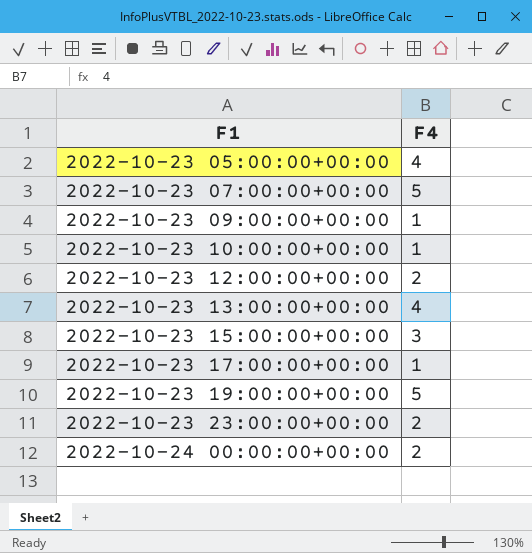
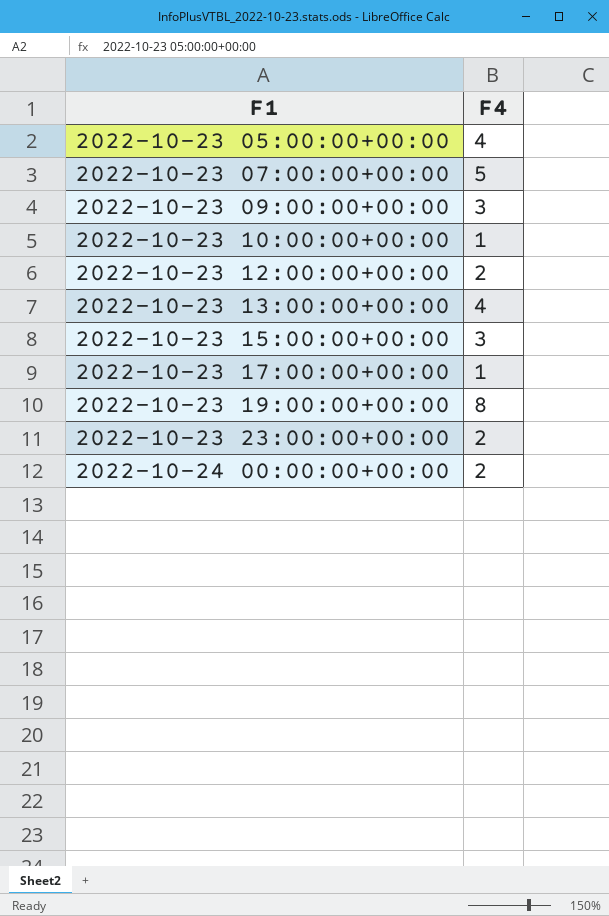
2022-10-23 09:00:00+00:00 | F4: 1 -> 3
2022-10-23 19:00:00+00:00 | F4: 5 -> 8

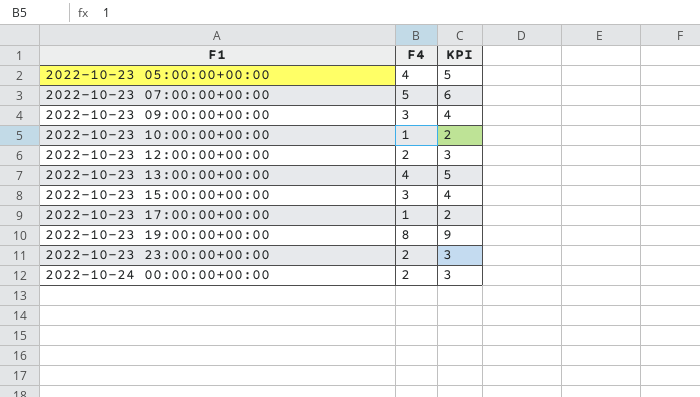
column KPI | formula: none -> [F4] + 1

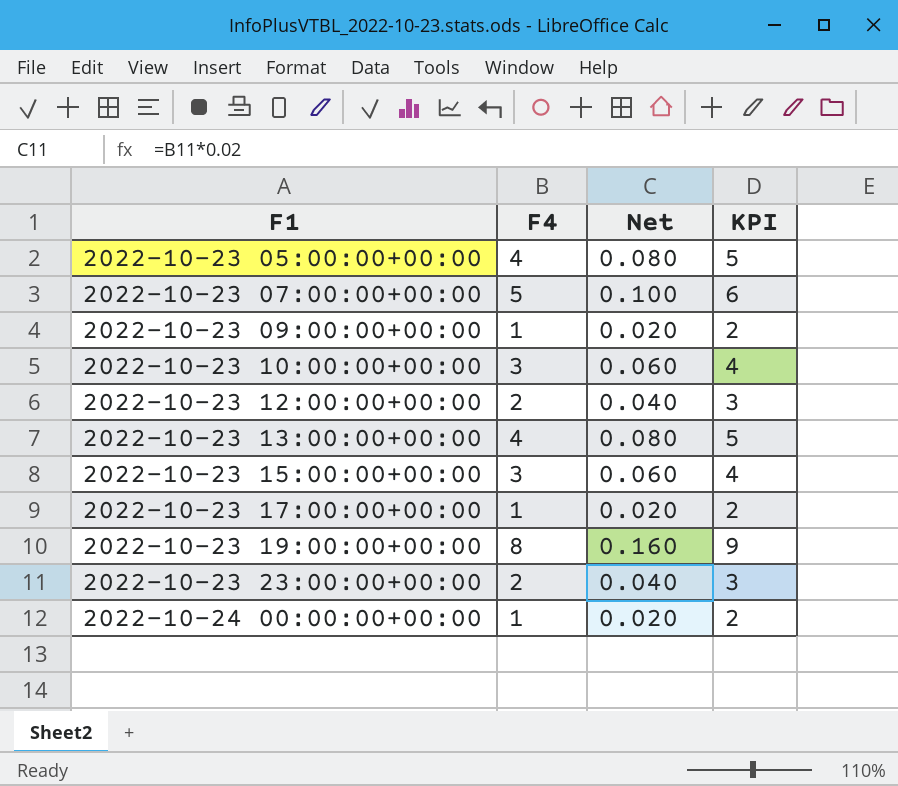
column Net | formula: none -> [F4] * 0.02
2022-10-23 09:00:00+00:00 | F4: 3 -> 1
2022-10-23 09:00:00+00:00 | KPI: 4 -> 2
2022-10-23 10:00:00+00:00 | F4: 1 -> 3
2022-10-23 10:00:00+00:00 | KPI: 2 -> 4
2022-10-24 00:00:00+00:00 | F4: 2 -> 1
2022-10-24 00:00:00+00:00 | KPI: 3 -> 2

